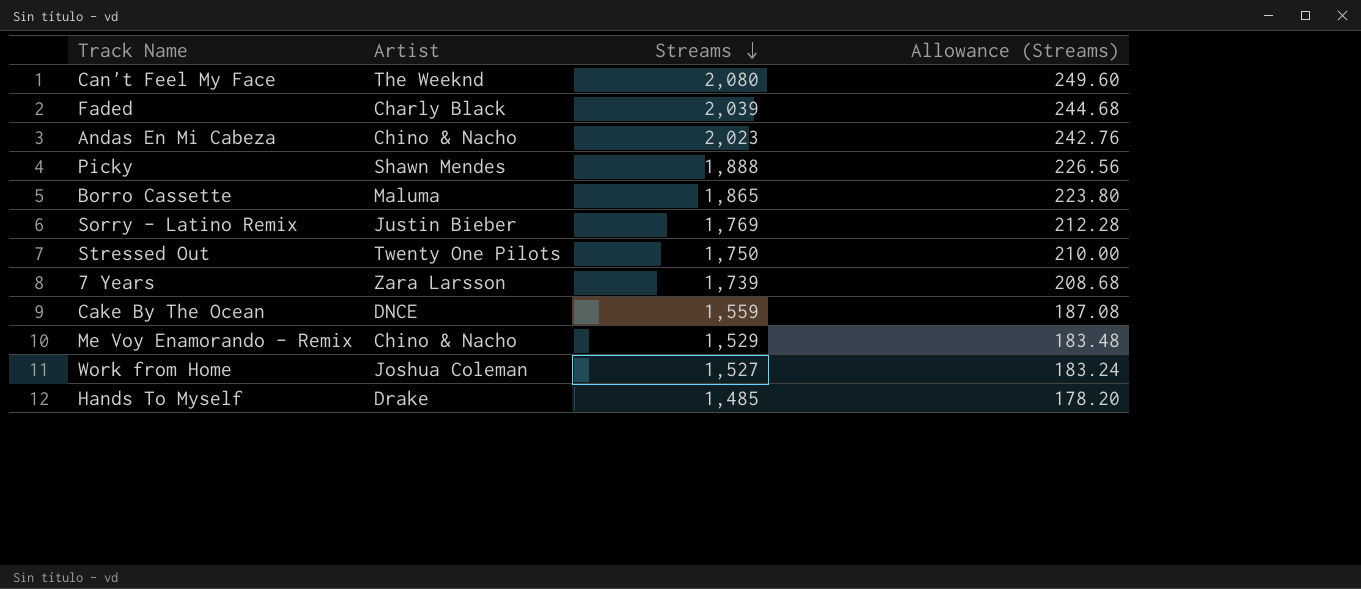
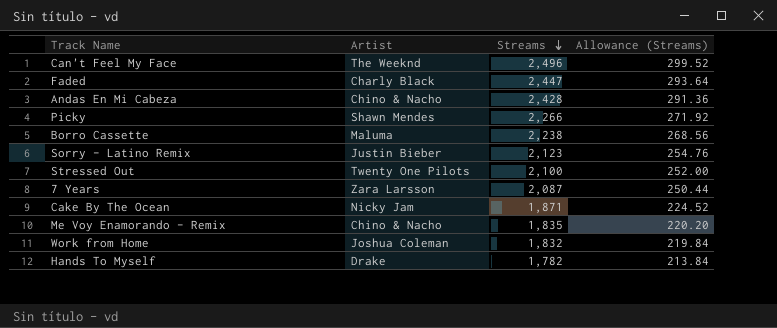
Can't Feel My Face | Streams: 2,080 -> 2,496
Can't Feel My Face | Allowance (Streams): 249.60 -> 299.52
Faded | Streams: 2,039 -> 2,447
Faded | Allowance (Streams): 244.68 -> 293.64
Andas En Mi Cabeza | Streams: 2,023 -> 2,428
Andas En Mi Cabeza | Allowance (Streams): 242.76 -> 291.36
Picky | Streams: 1,888 -> 2,266
Picky | Allowance (Streams): 226.56 -> 271.92
Borro Cassette | Streams: 1,865 -> 2,238
Borro Cassette | Allowance (Streams): 223.80 -> 268.56
Sorry - Latino Remix | Streams: 1,769 -> 2,123
Sorry - Latino Remix | Allowance (Streams): 212.28 -> 254.76
Stressed Out | Streams: 1,750 -> 2,100
Stressed Out | Allowance (Streams): 210.00 -> 252.00
7 Years | Streams: 1,739 -> 2,087
7 Years | Allowance (Streams): 208.68 -> 250.44
Cake By The Ocean | Artist: DNCE -> Nicky Jam
Cake By The Ocean | Streams: 1,559 -> 1,871
Cake By The Ocean | Allowance (Streams): 187.08 -> 224.52
Me Voy Enamorando - Remix | Streams: 1,529 -> 1,835
Me Voy Enamorando - Remix | Allowance (Streams): 183.48 -> 220.20
Work from Home | Streams: 1,527 -> 1,832
Work from Home | Allowance (Streams): 183.24 -> 219.84
Hands To Myself | Streams: 1,485 -> 1,782
Hands To Myself | Allowance (Streams): 178.20 -> 213.84

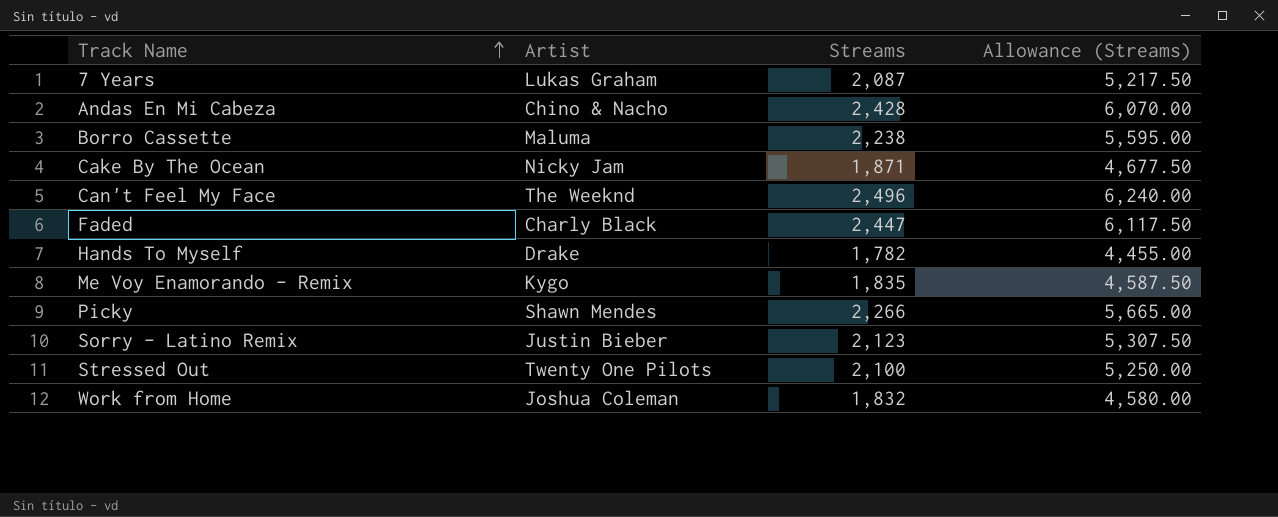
row order: Streams descending -> Track Name ascending
column Allowance (Streams) | formula: [Streams] * 0.12 -> [Streams] * 2.5
7 Years | Artist: Zara Larsson -> Lukas Graham
Me Voy Enamorando - Remix | Artist: Chino & Nacho -> Kygo

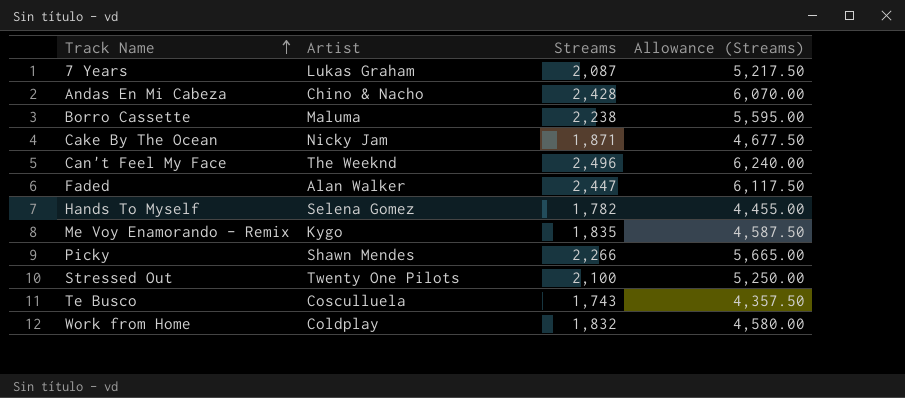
row Sorry - Latino Remix: Justin Bieber | 2,123 | 5,307.50 -> none
Faded | Artist: Charly Black -> Alan Walker
Hands To Myself | Artist: Drake -> Selena Gomez
row Te Busco: none -> Cosculluela | 1,743 | 4,357.50
Work from Home | Artist: Joshua Coleman -> Coldplay

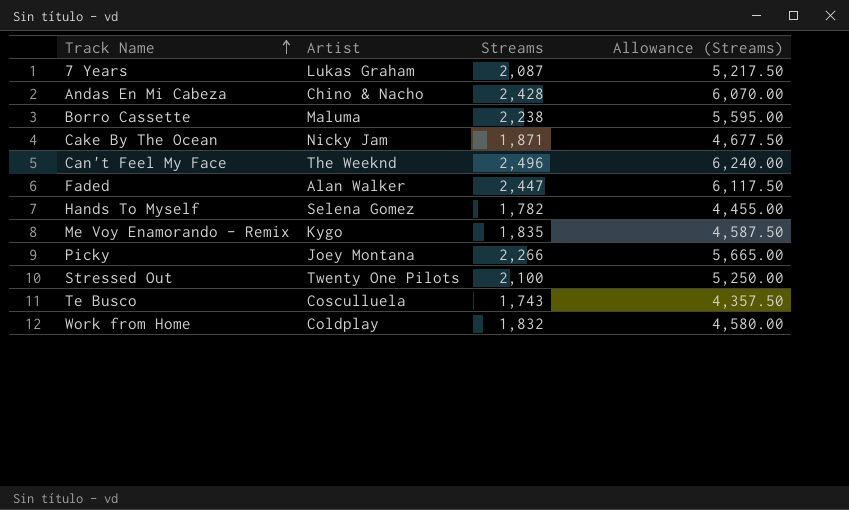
Picky | Artist: Shawn Mendes -> Joey Montana

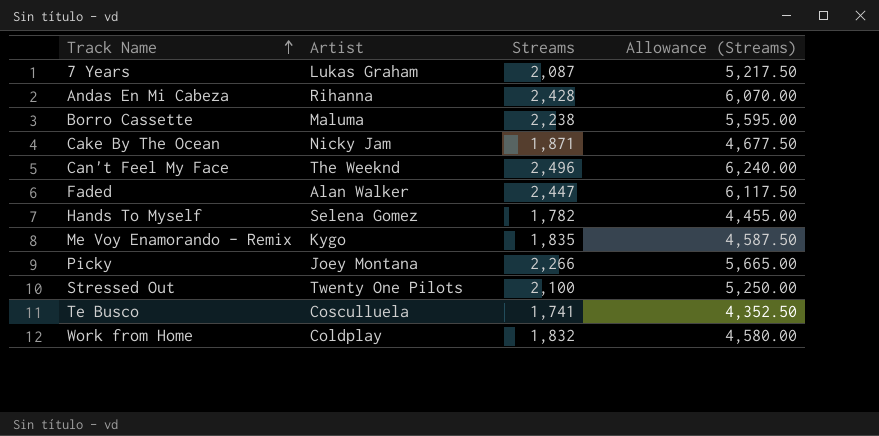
Andas En Mi Cabeza | Artist: Chino & Nacho -> Rihanna
Te Busco | Streams: 1,743 -> 1,741
Te Busco | Allowance (Streams): 4,357.50 -> 4,352.50

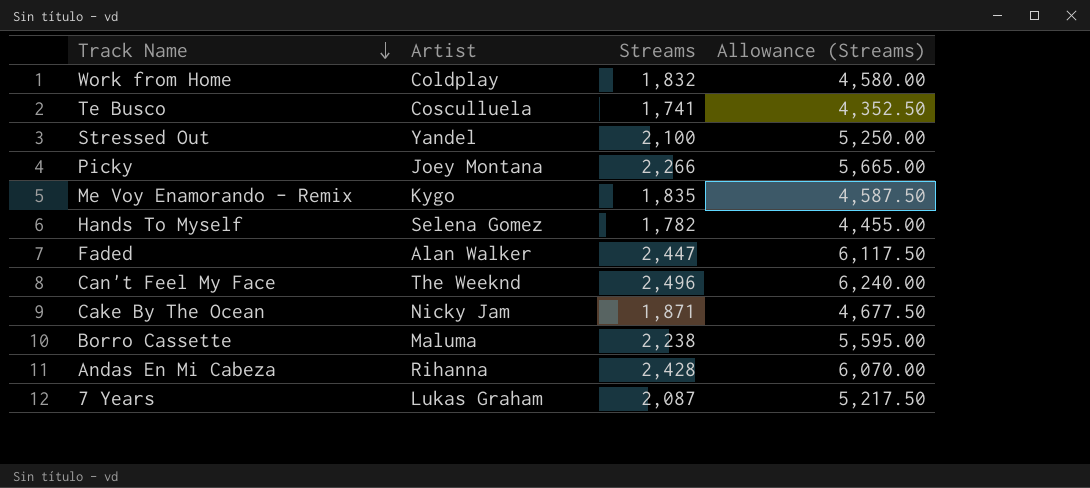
row order: Track Name ascending -> Track Name descending
Stressed Out | Artist: Twenty One Pilots -> Yandel

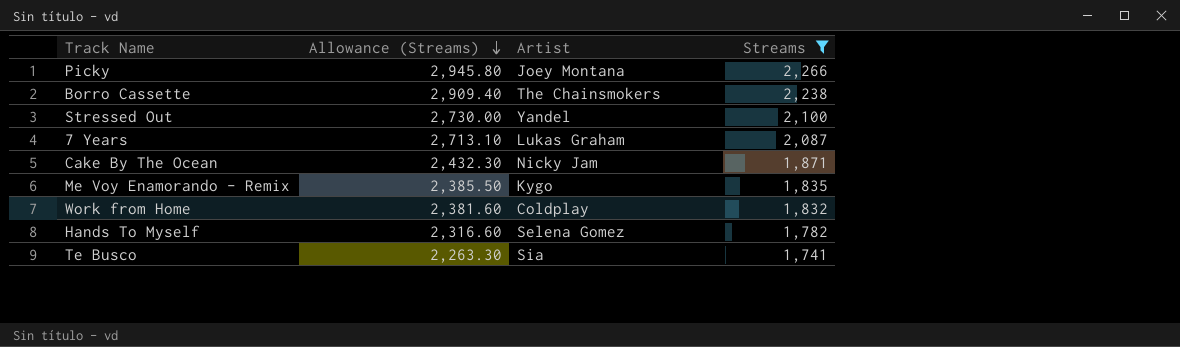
filter: none -> Streams <= 2,266
row order: Track Name descending -> Allowance (Streams) descending
column Allowance (Streams) | formula: [Streams] * 2.5 -> [Streams] * 1.3
column Allowance (Streams) | position: 4 -> 2
Borro Cassette | Artist: Maluma -> The Chainsmokers
Te Busco | Artist: Cosculluela -> Sia

